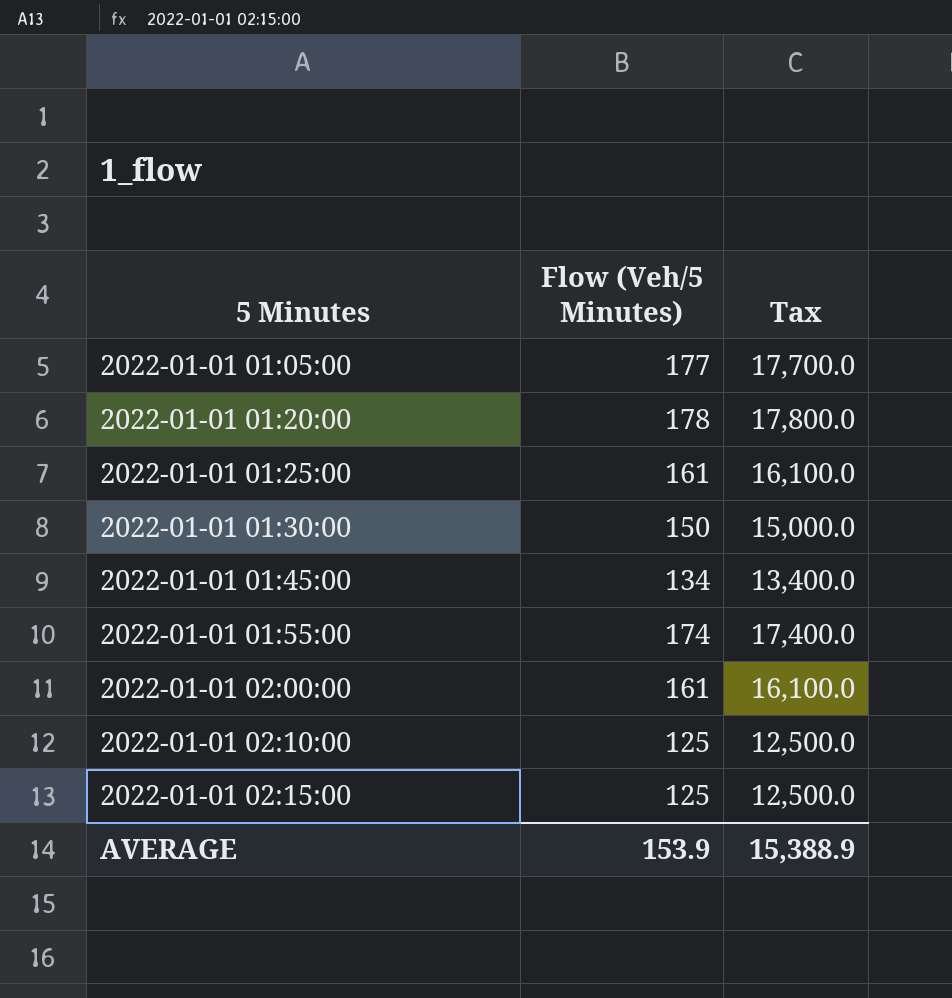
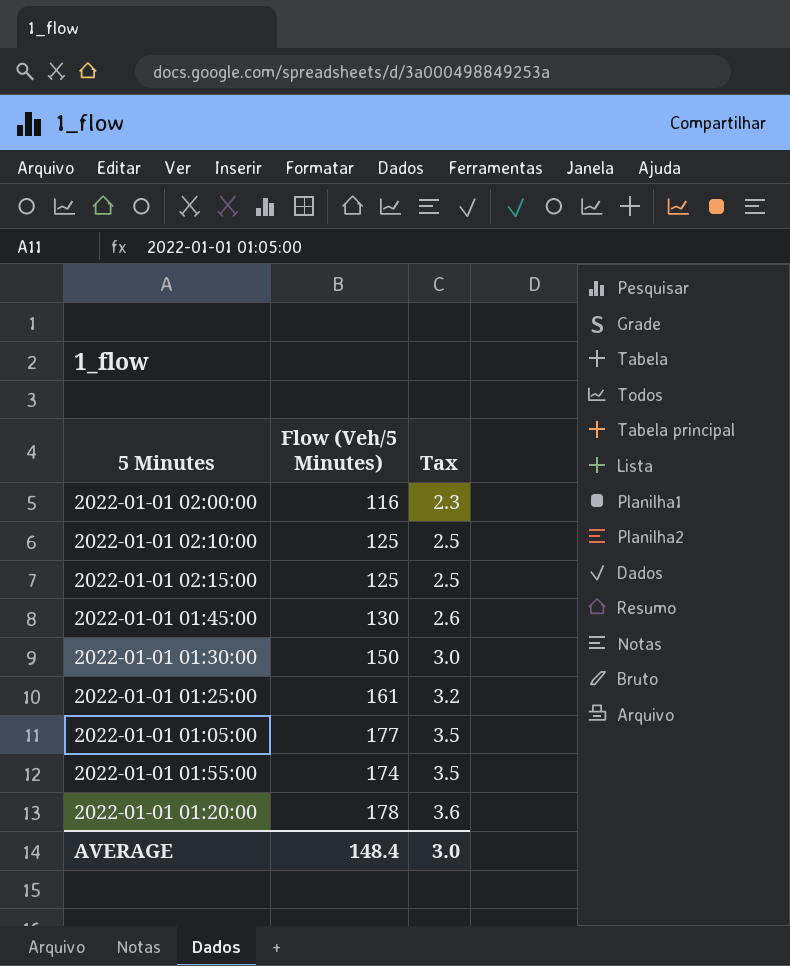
row order: 5 Minutes ascending -> Tax ascending
column Tax | formula: [Flow (Veh/5 Minutes)] * 100 -> [Flow (Veh/5 Minutes)] * 0.02
2022-01-01 02:00:00 | Flow (Veh/5 Minutes): 161 -> 116
2022-01-01 01:45:00 | Flow (Veh/5 Minutes): 134 -> 130
AVERAGE | Flow (Veh/5 Minutes): 153.9 -> 148.4
AVERAGE | Tax: 15,388.9 -> 3.0

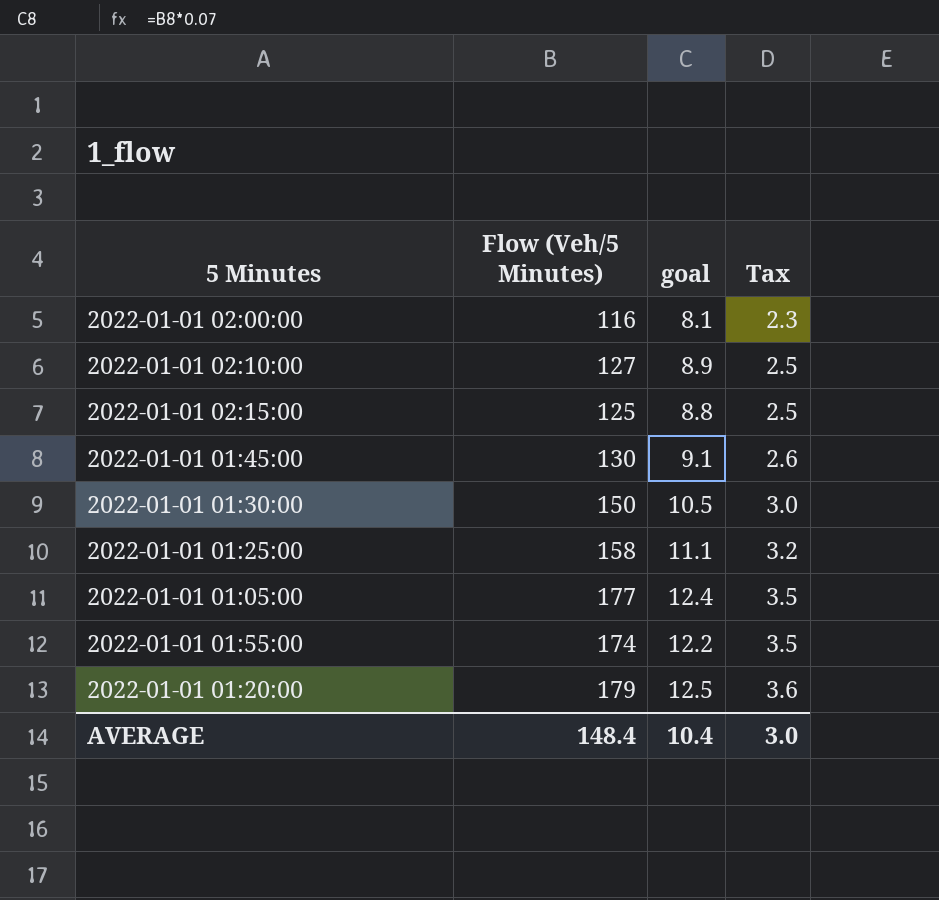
column goal | formula: none -> [Flow (Veh/5 Minutes)] * 0.07
2022-01-01 02:10:00 | Flow (Veh/5 Minutes): 125 -> 127
2022-01-01 01:25:00 | Flow (Veh/5 Minutes): 161 -> 158
2022-01-01 01:20:00 | Flow (Veh/5 Minutes): 178 -> 179

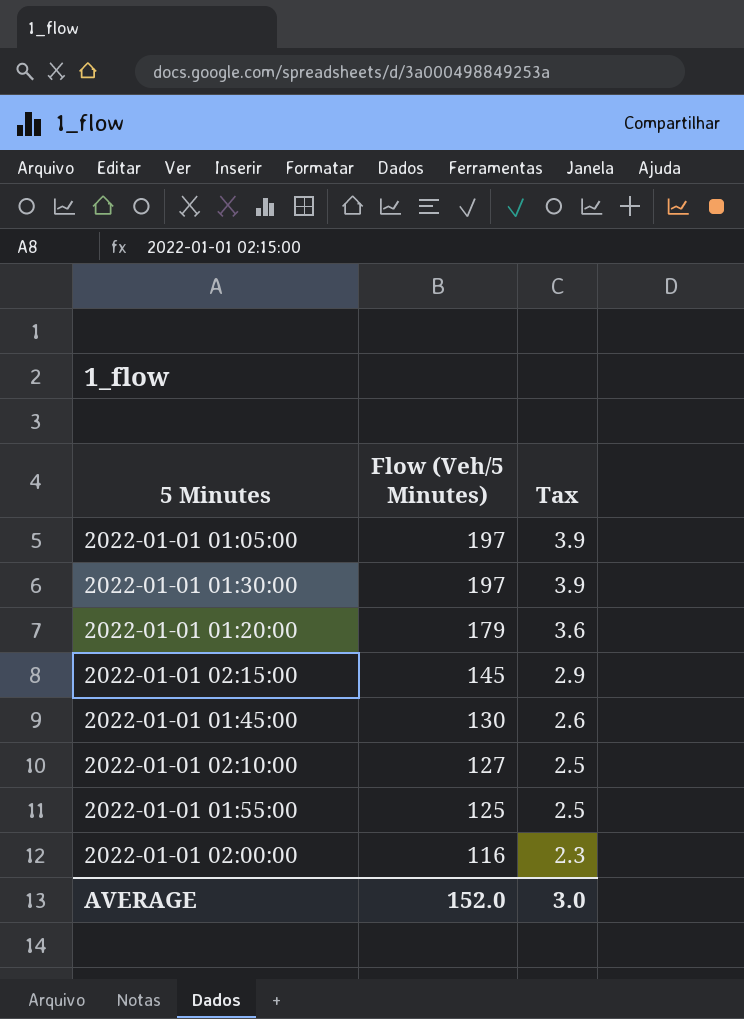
row order: Tax ascending -> Flow (Veh/5 Minutes) descending
column goal | formula: [Flow (Veh/5 Minutes)] * 0.07 -> none
row 2022-01-01 01:25:00: 158 | 11.1 | 3.2 -> none
2022-01-01 01:05:00 | Flow (Veh/5 Minutes): 177 -> 197
2022-01-01 01:05:00 | Tax: 3.5 -> 3.9
2022-01-01 01:30:00 | Flow (Veh/5 Minutes): 150 -> 197
2022-01-01 01:30:00 | Tax: 3.0 -> 3.9
2022-01-01 02:15:00 | Flow (Veh/5 Minutes): 125 -> 145
2022-01-01 02:15:00 | Tax: 2.5 -> 2.9
2022-01-01 01:55:00 | Flow (Veh/5 Minutes): 174 -> 125
2022-01-01 01:55:00 | Tax: 3.5 -> 2.5
AVERAGE | Flow (Veh/5 Minutes): 148.4 -> 152.0

